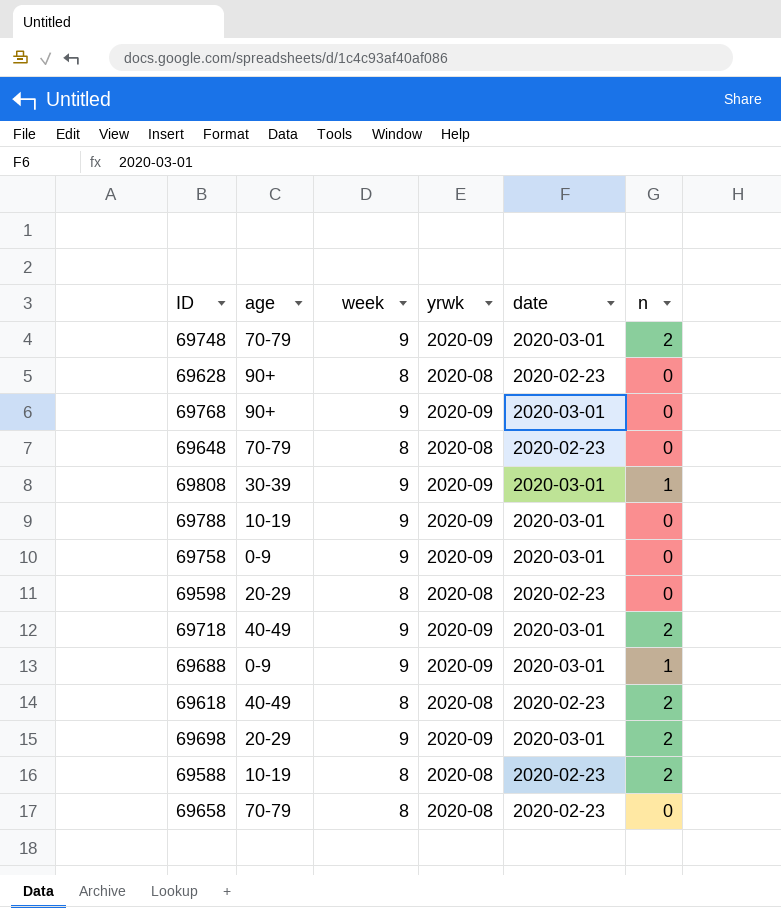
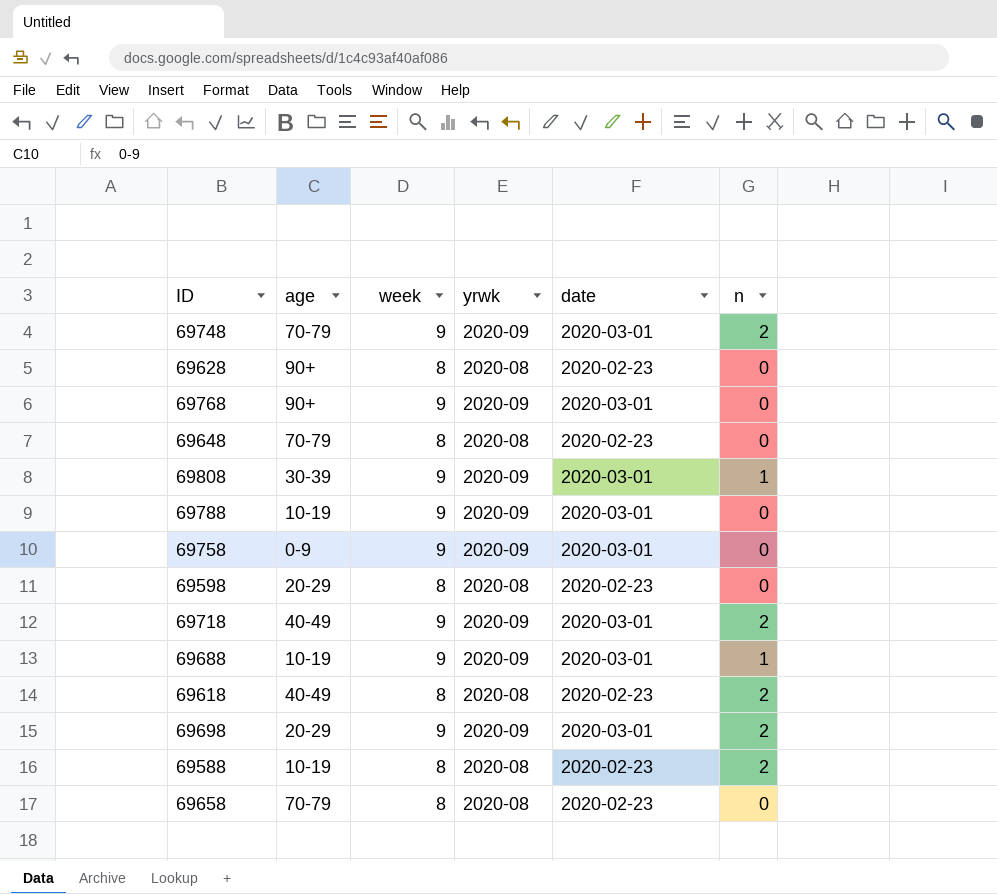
69688 | age: 0-9 -> 10-19

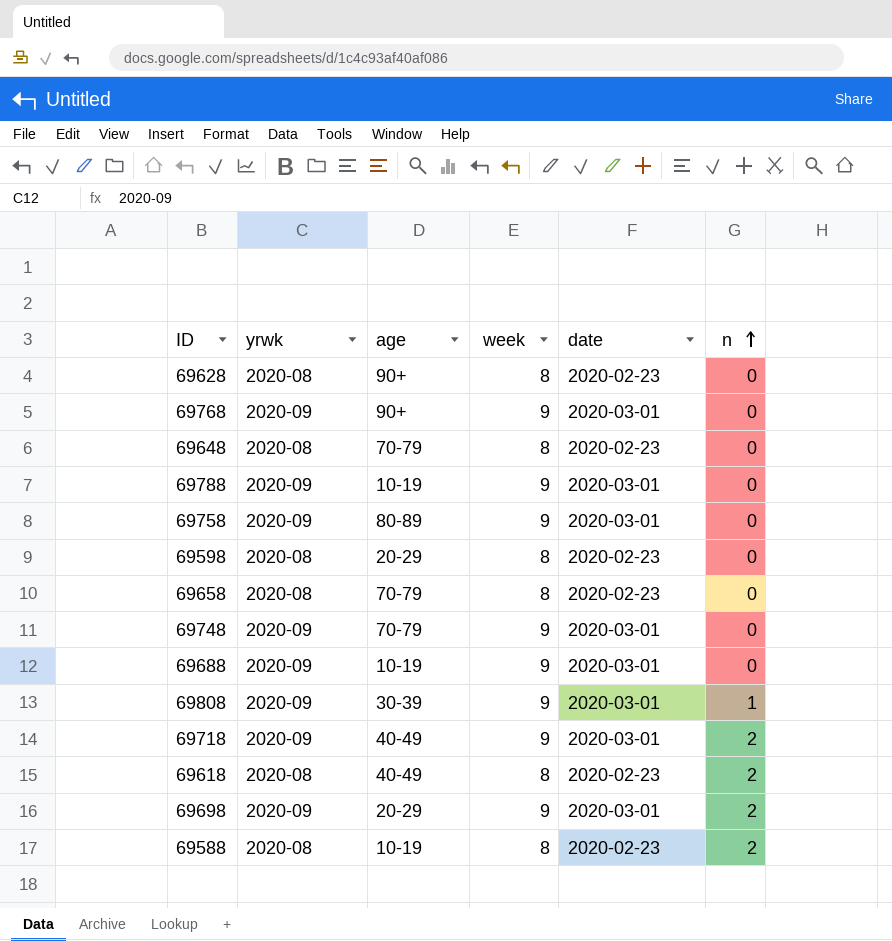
row order: none -> n ascending
column yrwk | position: 4 -> 2
69758 | age: 0-9 -> 80-89
69748 | n: 2 -> 0
69688 | n: 1 -> 0

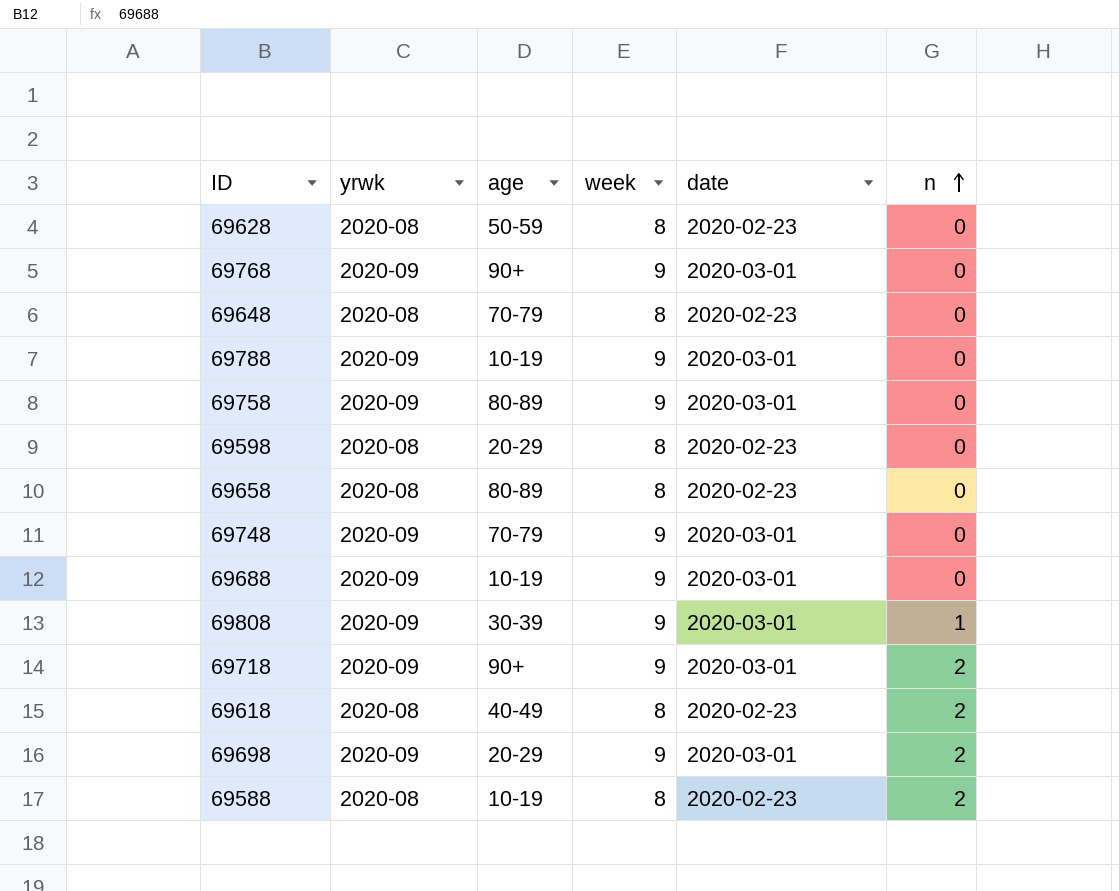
69628 | age: 90+ -> 50-59
69658 | age: 70-79 -> 80-89
69718 | age: 40-49 -> 90+

